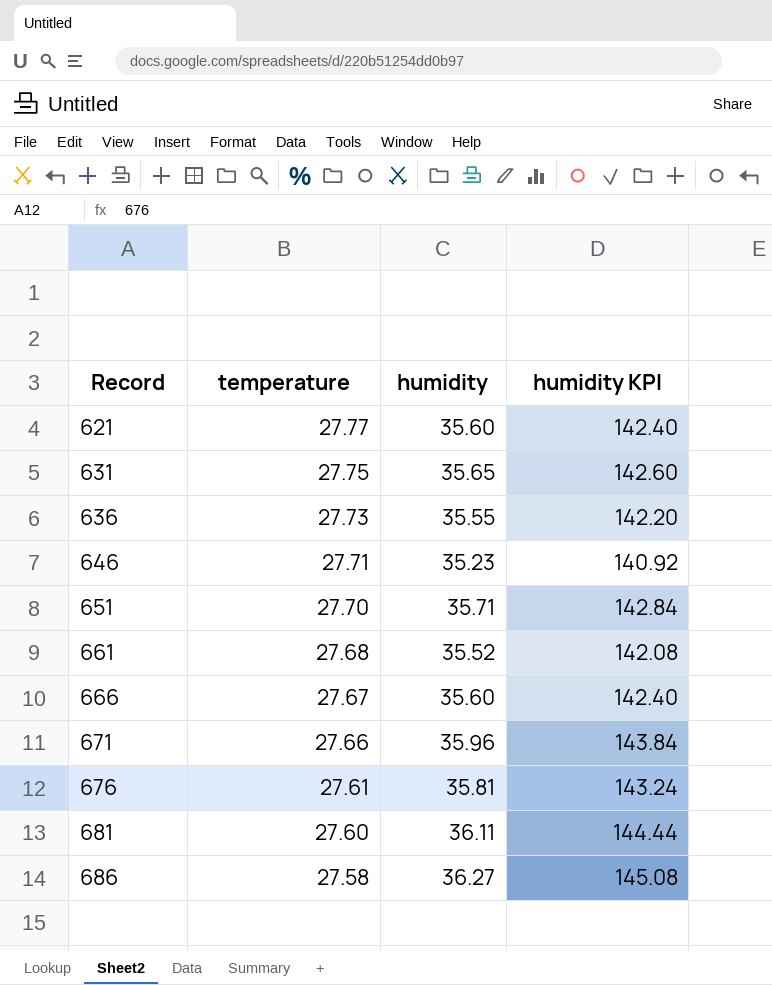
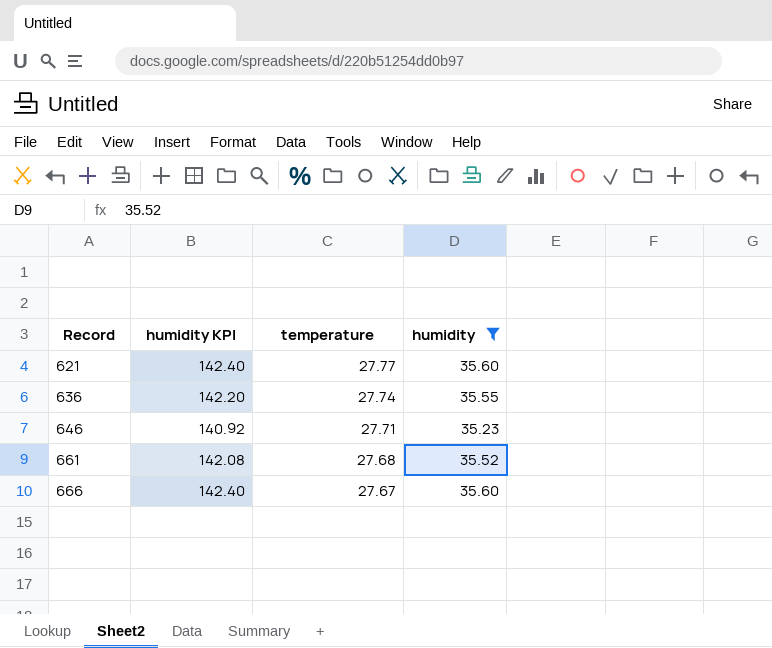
filter: none -> humidity <= 35.60
column humidity KPI | position: 4 -> 2
636 | temperature: 27.73 -> 27.74

